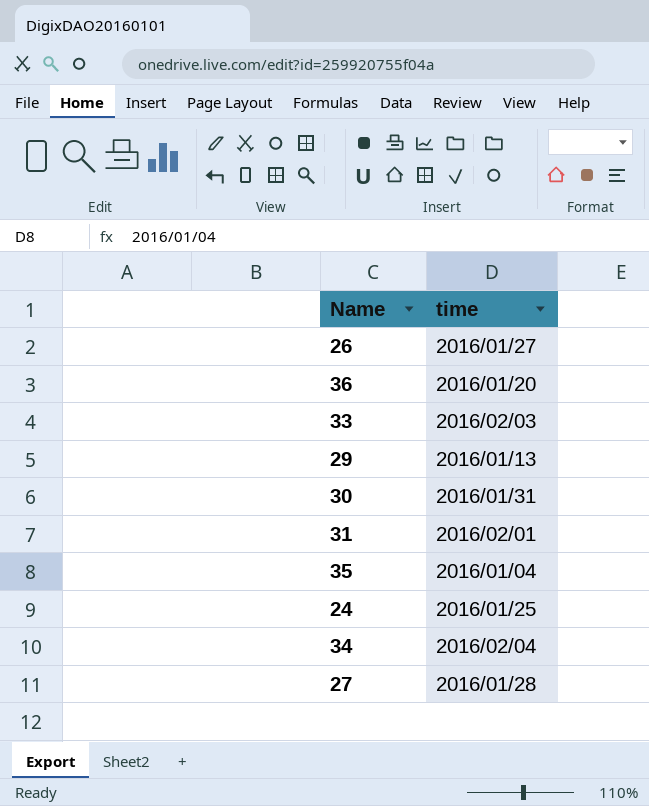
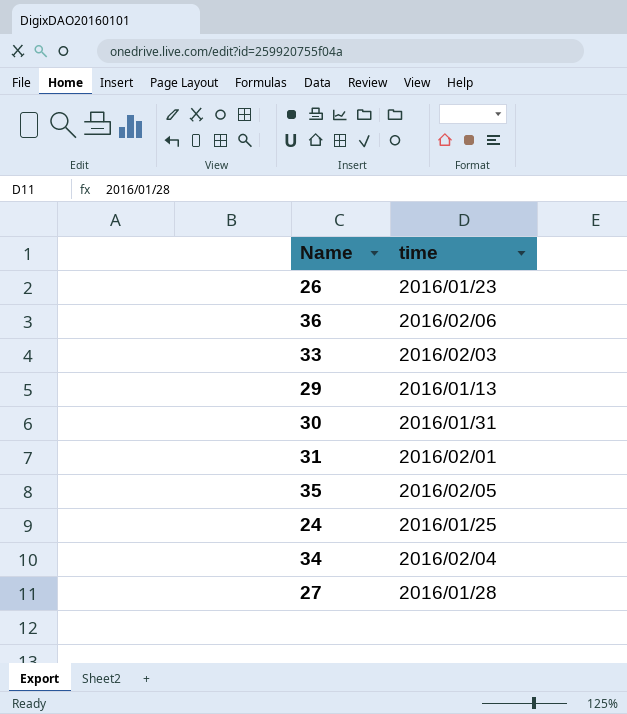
26 | time: 2016/01/27 -> 2016/01/23
36 | time: 2016/01/20 -> 2016/02/06
35 | time: 2016/01/04 -> 2016/02/05

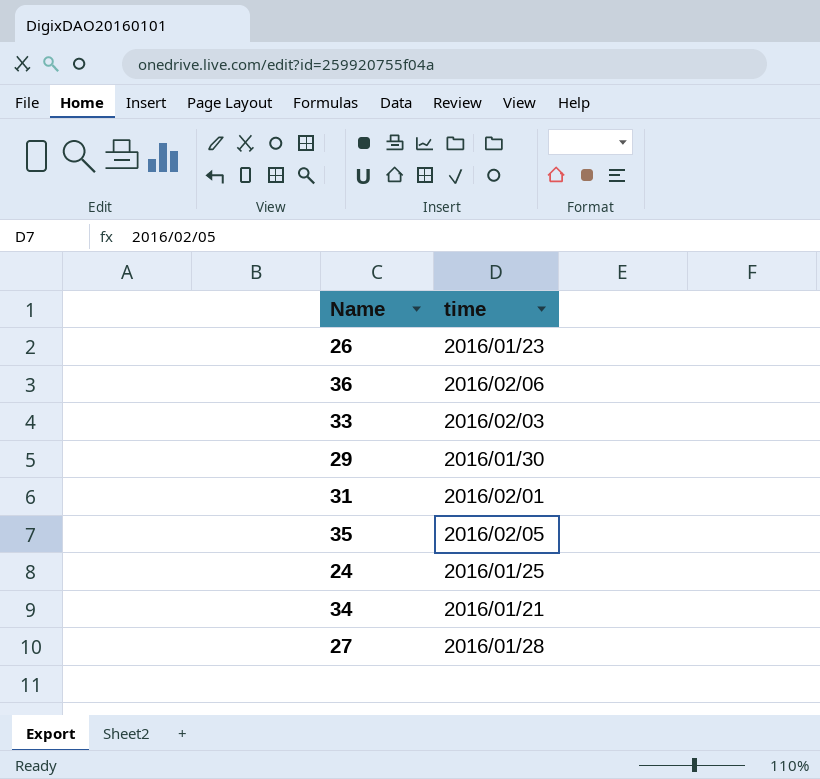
row 30: 2016/01/31 -> none
29 | time: 2016/01/13 -> 2016/01/30
34 | time: 2016/02/04 -> 2016/01/21

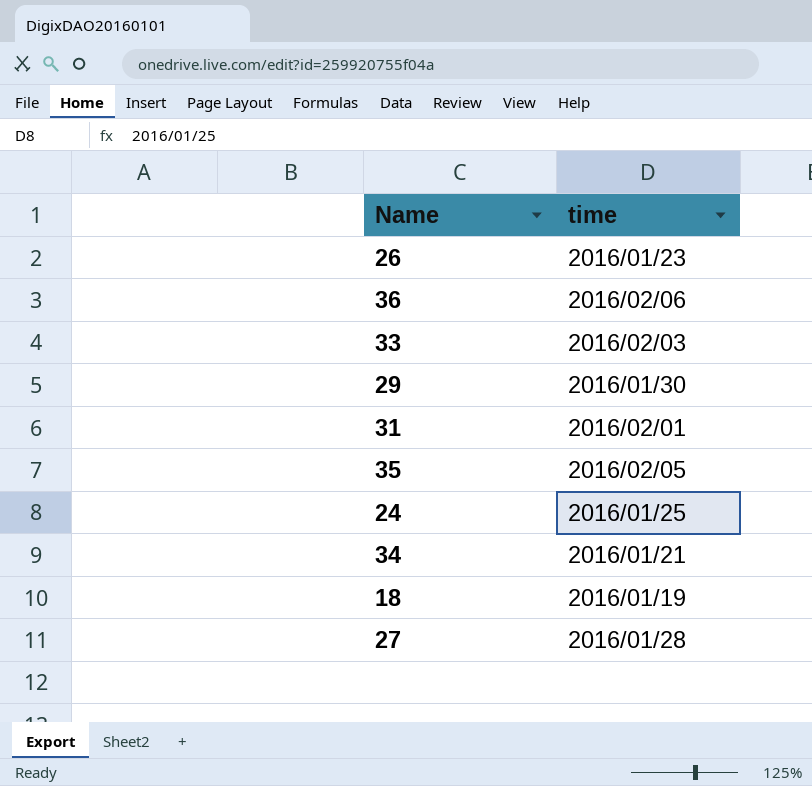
row 18: none -> 2016/01/19

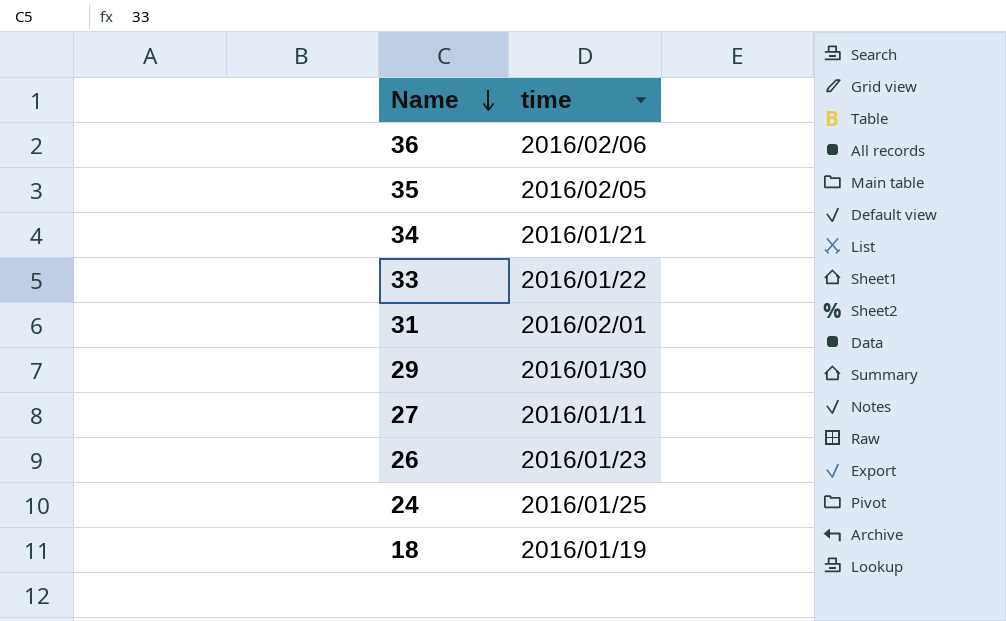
row order: none -> Name descending
33 | time: 2016/02/03 -> 2016/01/22
27 | time: 2016/01/28 -> 2016/01/11

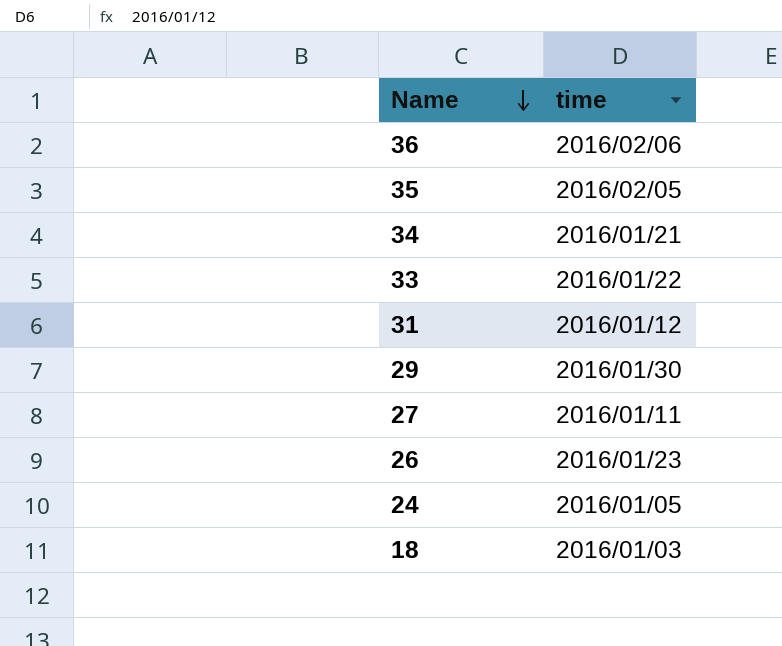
31 | time: 2016/02/01 -> 2016/01/12
24 | time: 2016/01/25 -> 2016/01/05
18 | time: 2016/01/19 -> 2016/01/03

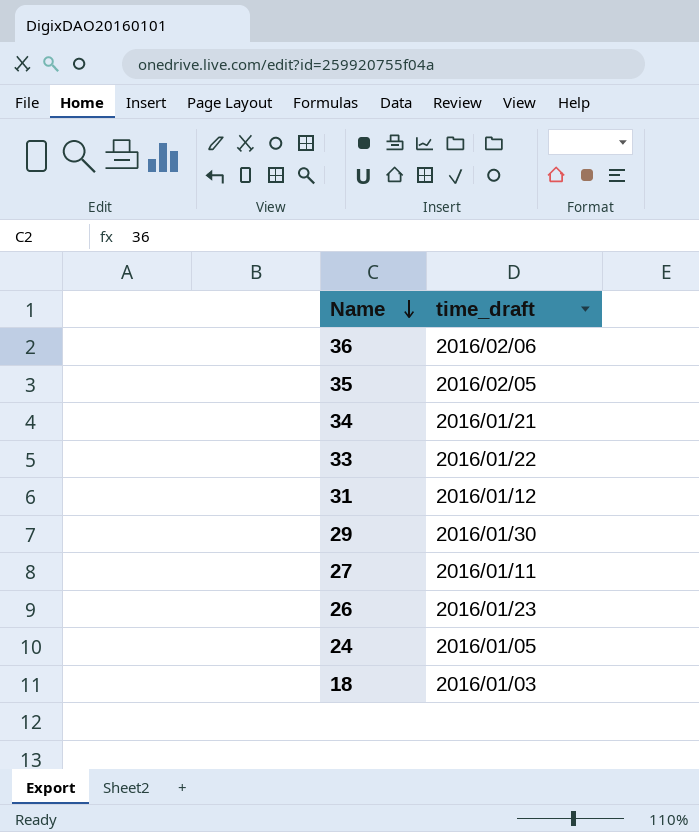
column name: time -> time_draft

